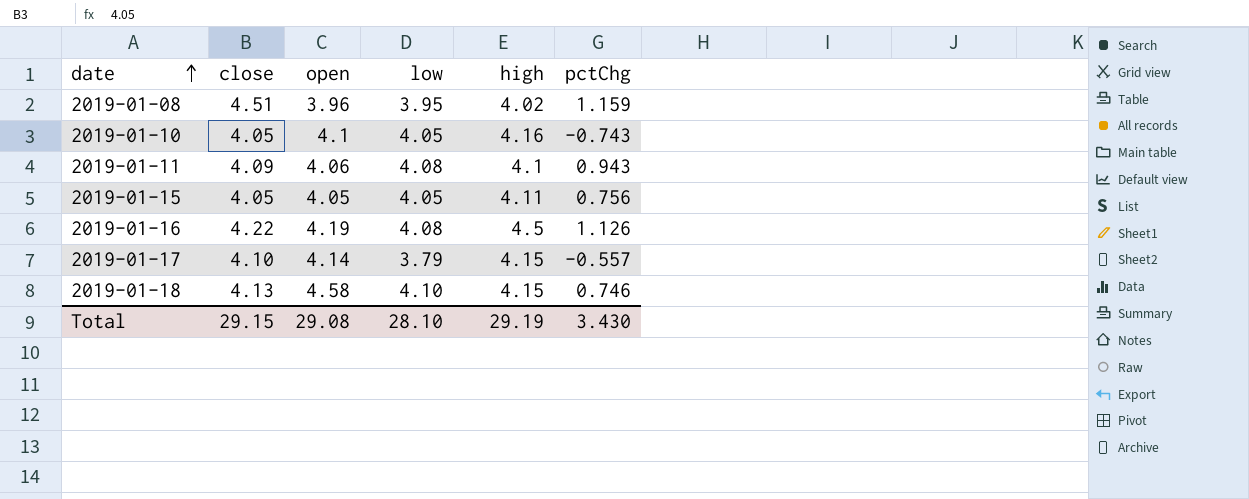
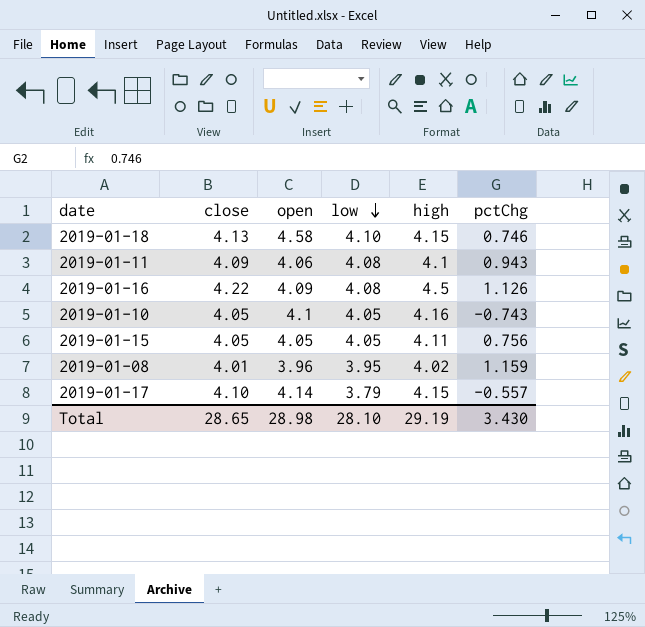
row order: date ascending -> low descending
2019-01-16 | open: 4.19 -> 4.09
2019-01-08 | close: 4.51 -> 4.01
Total | close: 29.15 -> 28.65
Total | open: 29.08 -> 28.98

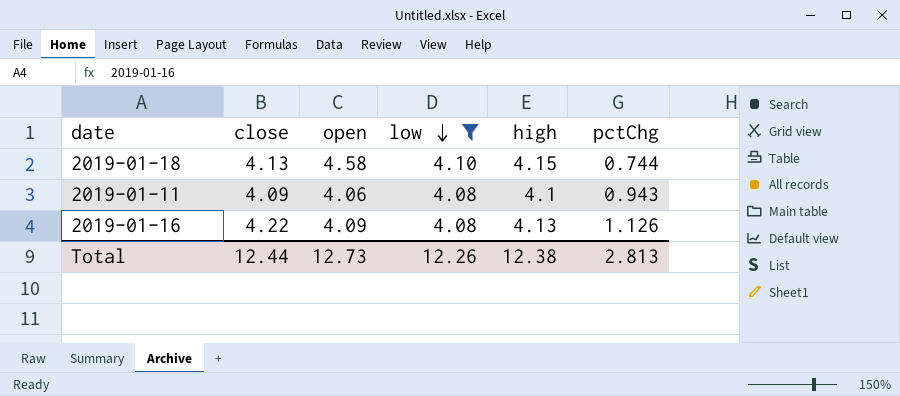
filter: none -> low >= 4.08
2019-01-18 | pctChg: 0.746 -> 0.744
2019-01-16 | high: 4.5 -> 4.13
Total | close: 28.65 -> 12.44
Total | open: 28.98 -> 12.73
Total | low: 28.10 -> 12.26
Total | high: 29.19 -> 12.38
Total | pctChg: 3.430 -> 2.813

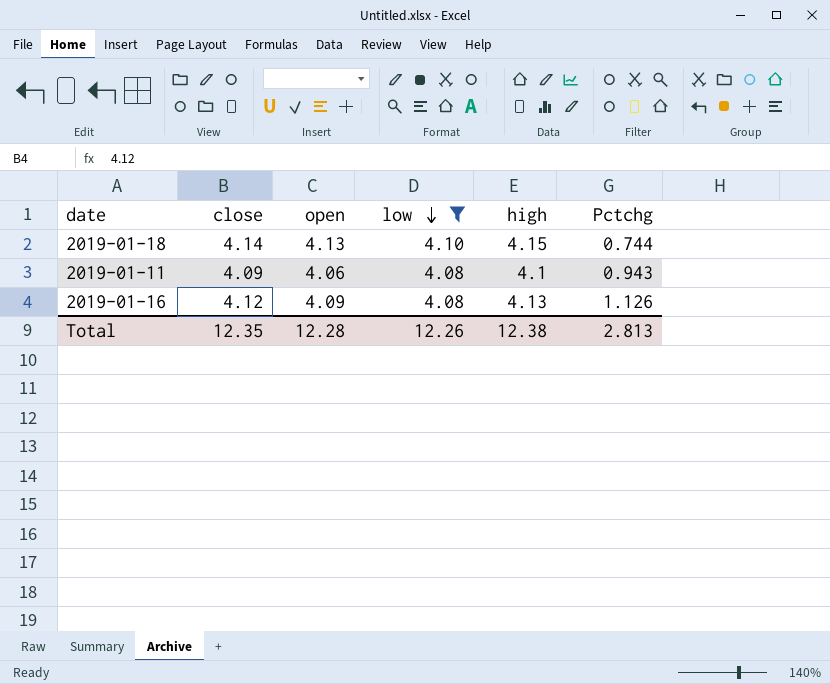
column name: pctChg -> Pctchg
2019-01-18 | close: 4.13 -> 4.14
2019-01-18 | open: 4.58 -> 4.13
2019-01-16 | close: 4.22 -> 4.12
Total | close: 12.44 -> 12.35
Total | open: 12.73 -> 12.28

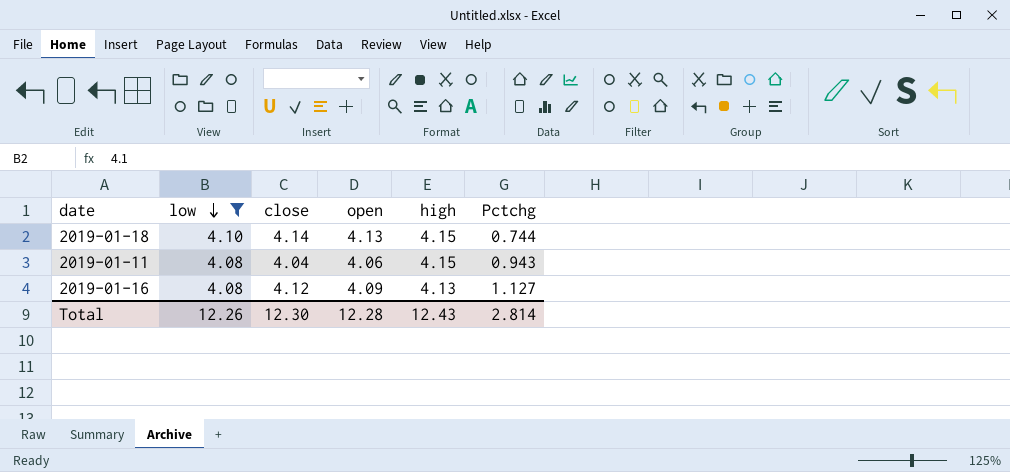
column low | position: 4 -> 2
2019-01-11 | close: 4.09 -> 4.04
2019-01-11 | high: 4.1 -> 4.15
2019-01-16 | Pctchg: 1.126 -> 1.127
Total | close: 12.35 -> 12.30
Total | high: 12.38 -> 12.43
Total | Pctchg: 2.813 -> 2.814

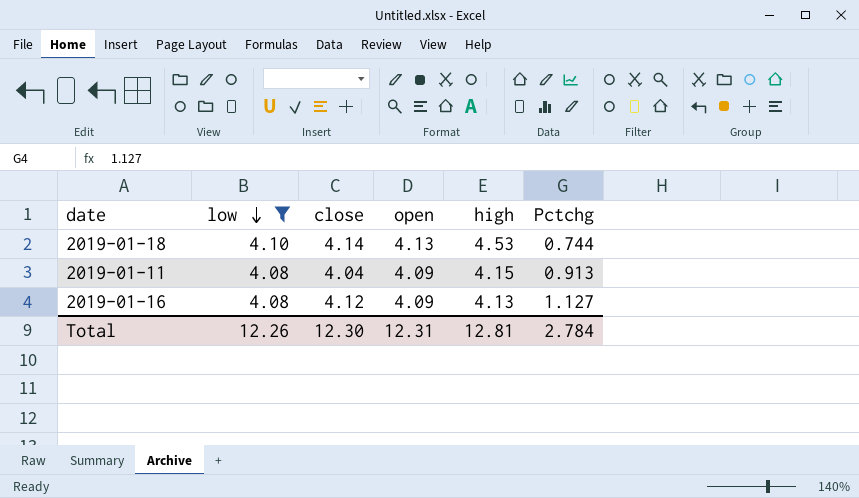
2019-01-18 | high: 4.15 -> 4.53
2019-01-11 | open: 4.06 -> 4.09
2019-01-11 | Pctchg: 0.943 -> 0.913
Total | open: 12.28 -> 12.31
Total | high: 12.43 -> 12.81
Total | Pctchg: 2.814 -> 2.784

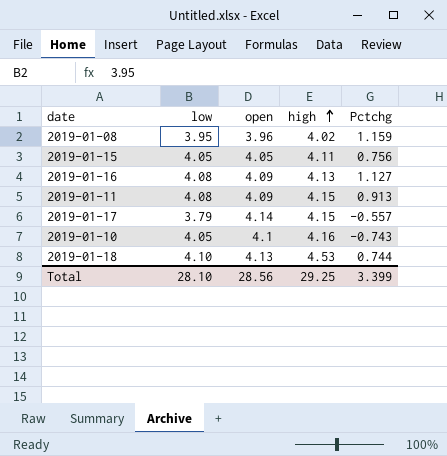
filter: low >= 4.08 -> none
row order: low descending -> high ascending
column close | position: 3 -> none
Total | low: 12.26 -> 28.10
Total | open: 12.31 -> 28.56
Total | high: 12.81 -> 29.25
Total | Pctchg: 2.784 -> 3.399

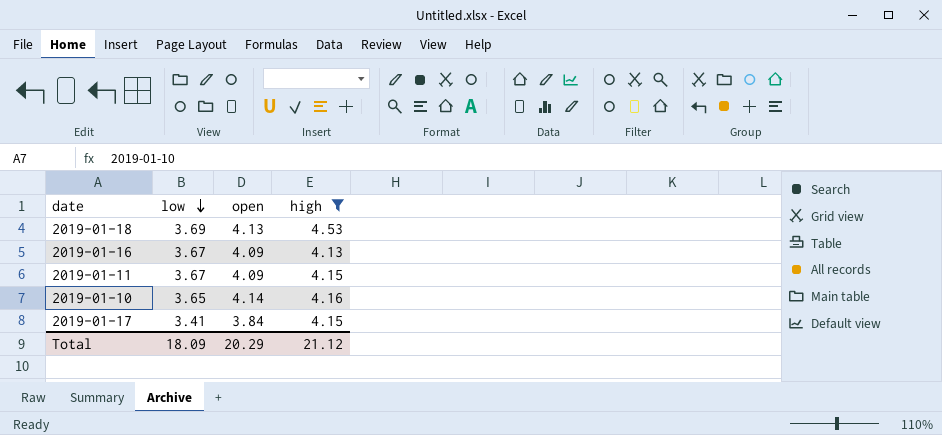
filter: none -> high >= 4.13
row order: high ascending -> low descending
column Pctchg | position: 5 -> none
2019-01-18 | low: 4.10 -> 3.69
2019-01-16 | low: 4.08 -> 3.67
2019-01-11 | low: 4.08 -> 3.67
2019-01-10 | low: 4.05 -> 3.65
2019-01-10 | open: 4.1 -> 4.14
2019-01-17 | low: 3.79 -> 3.41
2019-01-17 | open: 4.14 -> 3.84
Total | low: 28.10 -> 18.09
Total | open: 28.56 -> 20.29
Total | high: 29.25 -> 21.12

